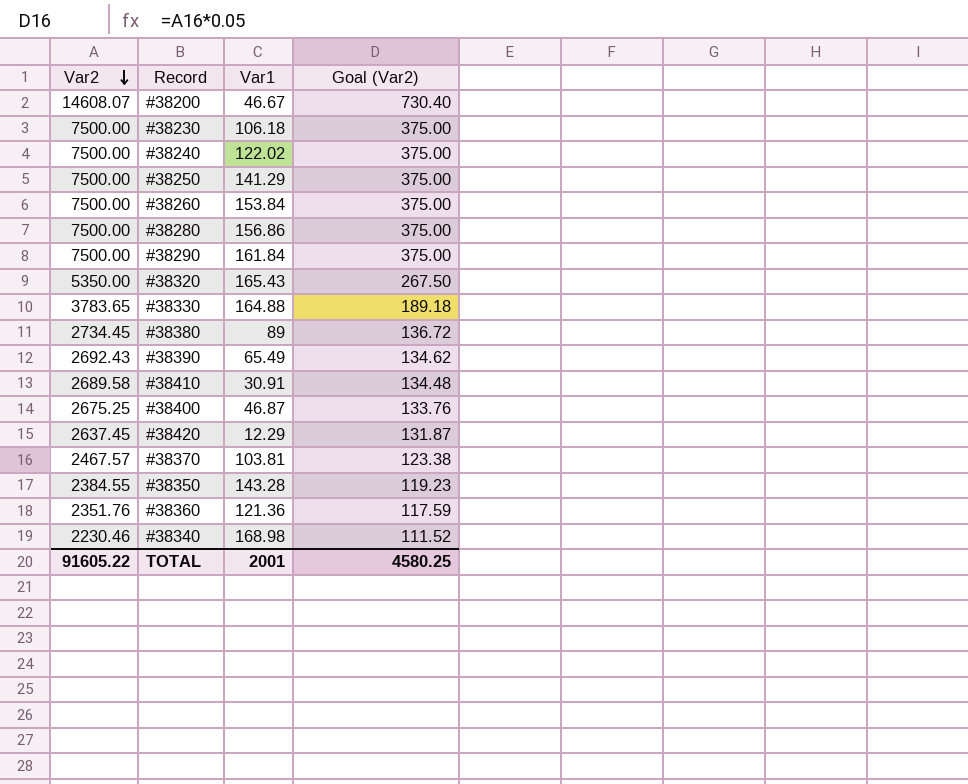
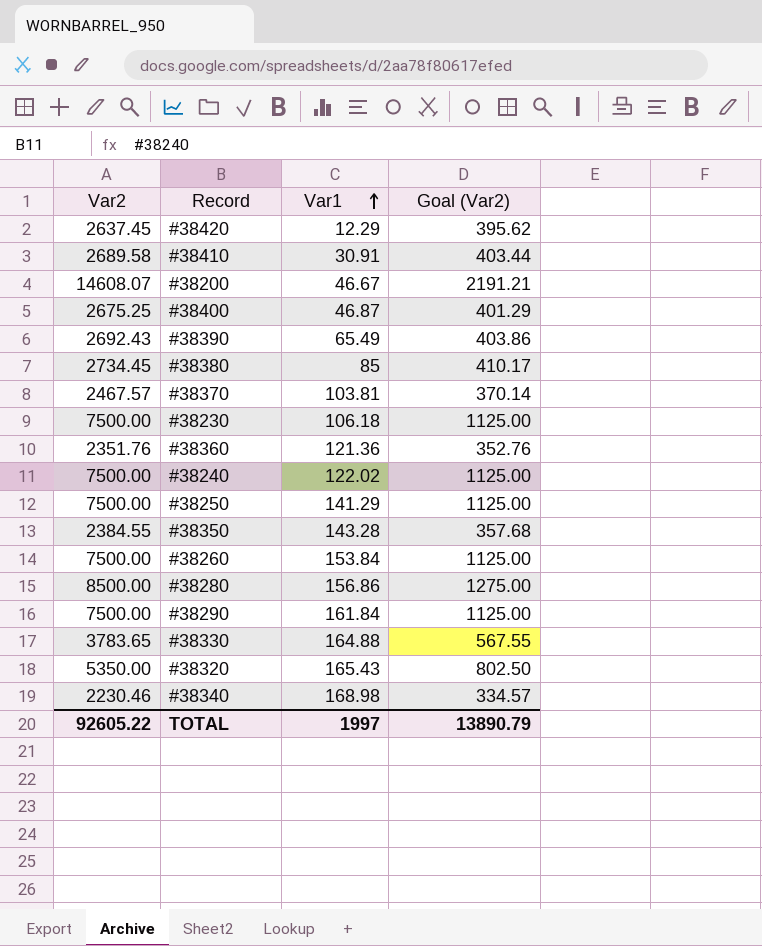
row order: Var2 descending -> Var1 ascending
column Goal (Var2) | formula: [Var2] * 0.05 -> [Var2] * 0.15
#38380 | Var1: 89 -> 85
#38280 | Var2: 7500.00 -> 8500.00
TOTAL | Var2: 91605.22 -> 92605.22
TOTAL | Var1: 2001 -> 1997
TOTAL | Goal (Var2): 4580.25 -> 13890.79

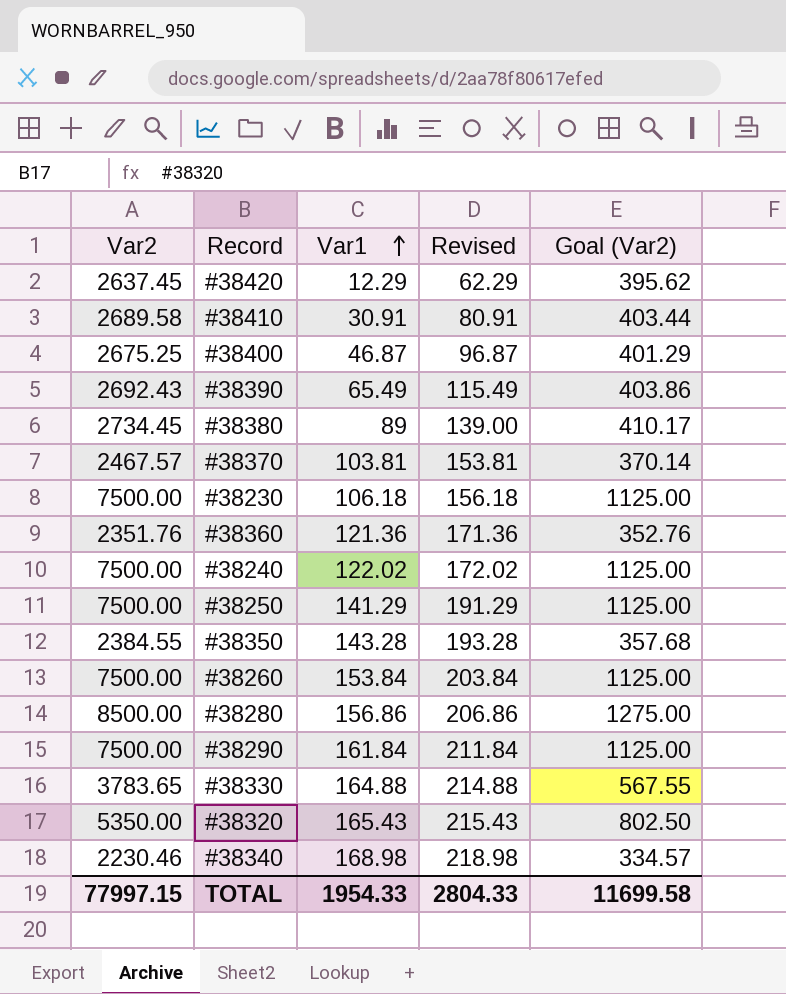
column Revised | formula: none -> [Var1] + 50
row #38200: 14608.07 | 46.67 | 2191.21 -> none
#38380 | Var1: 85 -> 89
TOTAL | Var2: 92605.22 -> 77997.15
TOTAL | Var1: 1997 -> 1954.33
TOTAL | Goal (Var2): 13890.79 -> 11699.58

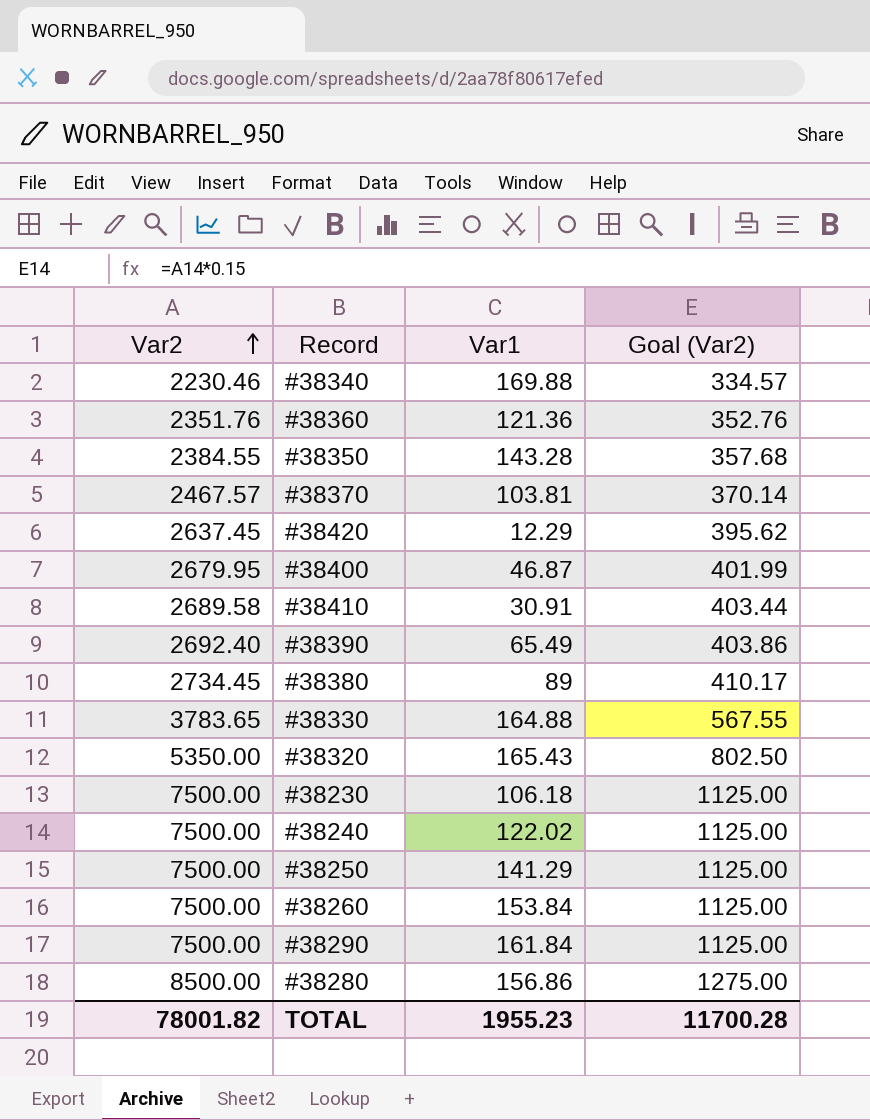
row order: Var1 ascending -> Var2 ascending
column Revised | formula: [Var1] + 50 -> none
#38340 | Var1: 168.98 -> 169.88
#38400 | Var2: 2675.25 -> 2679.95
#38400 | Goal (Var2): 401.29 -> 401.99
#38390 | Var2: 2692.43 -> 2692.40
TOTAL | Var2: 77997.15 -> 78001.82
TOTAL | Var1: 1954.33 -> 1955.23
TOTAL | Goal (Var2): 11699.58 -> 11700.28

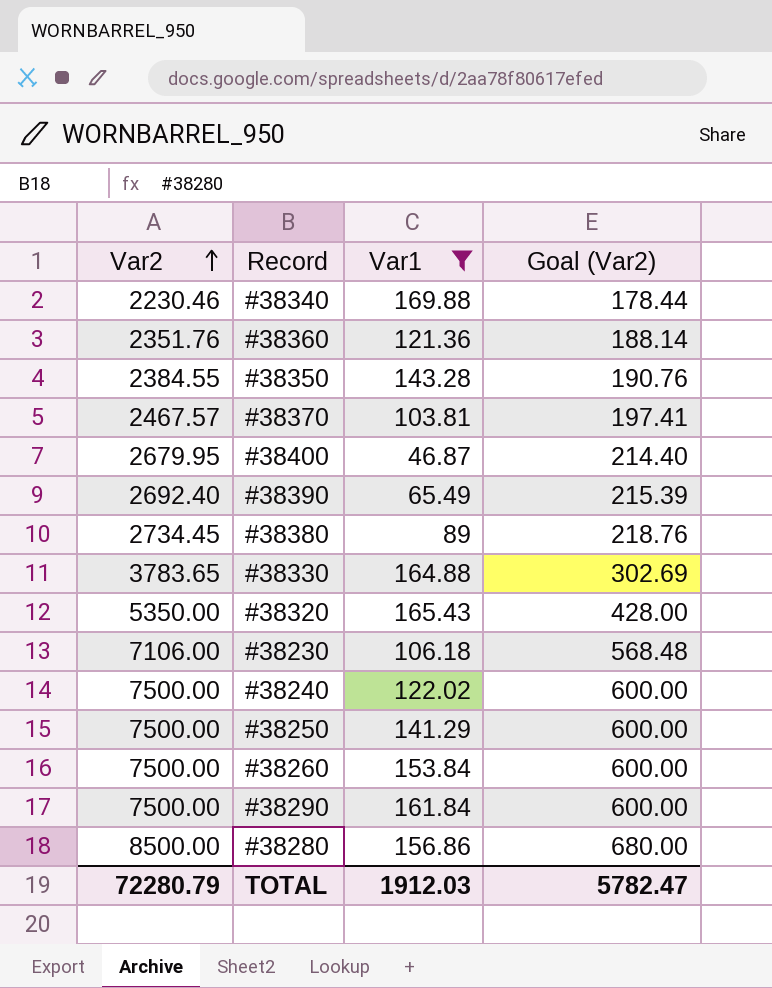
filter: none -> Var1 >= 46.87
column Goal (Var2) | formula: [Var2] * 0.15 -> [Var2] * 0.08
#38230 | Var2: 7500.00 -> 7106.00
TOTAL | Var2: 78001.82 -> 72280.79
TOTAL | Var1: 1955.23 -> 1912.03
TOTAL | Goal (Var2): 11700.28 -> 5782.47

